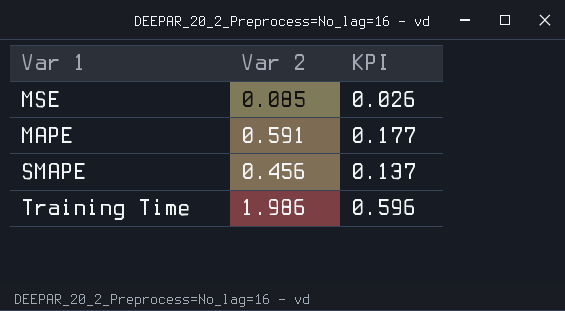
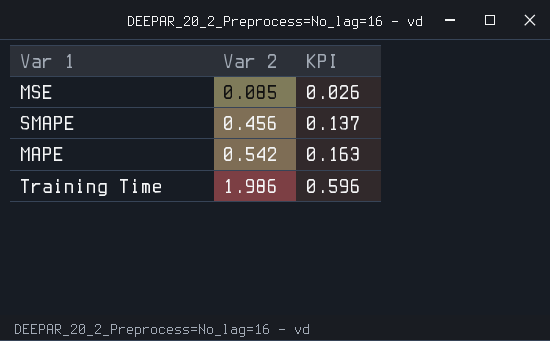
row order: none -> Var 2 ascending
MAPE | Var 2: 0.591 -> 0.542
MAPE | KPI: 0.177 -> 0.163

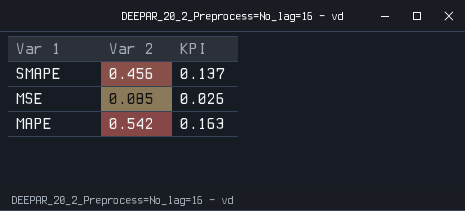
row order: Var 2 ascending -> Var 1 descending
row Training Time: 1.986 | 0.596 -> none

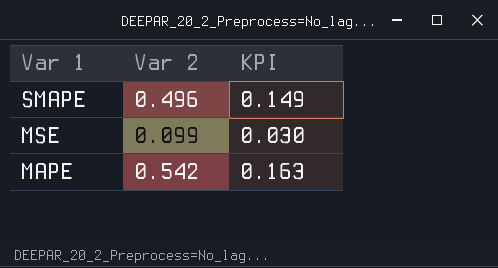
SMAPE | Var 2: 0.456 -> 0.496
SMAPE | KPI: 0.137 -> 0.149
MSE | Var 2: 0.085 -> 0.099
MSE | KPI: 0.026 -> 0.030

